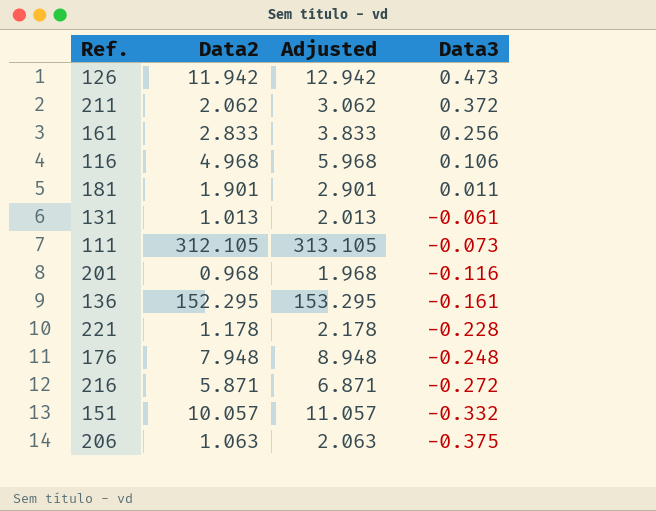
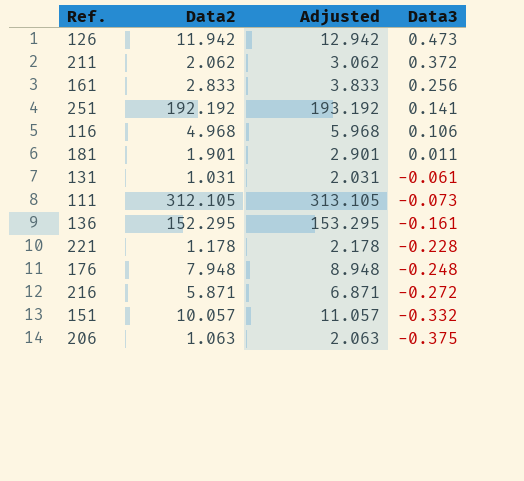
row 201: 0.968 | 1.968 | -0.116 -> none
row 251: none -> 192.192 | 193.192 | 0.141
131 | Data2: 1.013 -> 1.031
131 | Adjusted: 2.013 -> 2.031

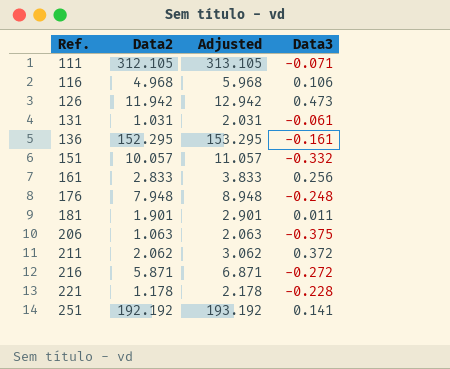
row order: Data3 descending -> Ref. ascending
111 | Data3: -0.073 -> -0.071

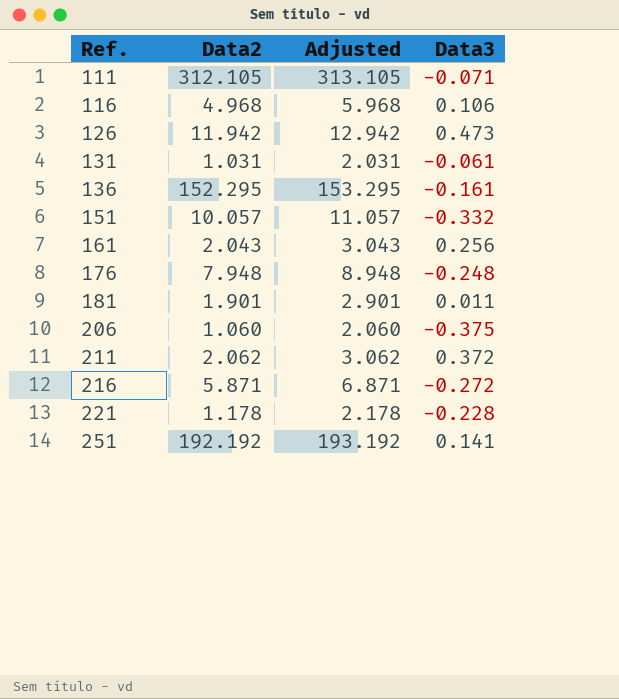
161 | Data2: 2.833 -> 2.043
161 | Adjusted: 3.833 -> 3.043
206 | Data2: 1.063 -> 1.060
206 | Adjusted: 2.063 -> 2.060

